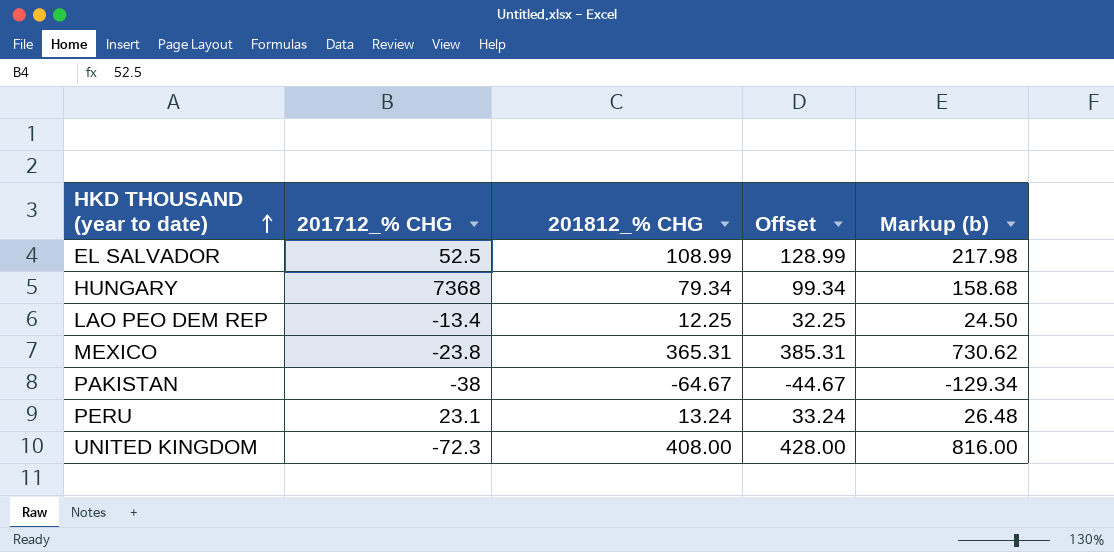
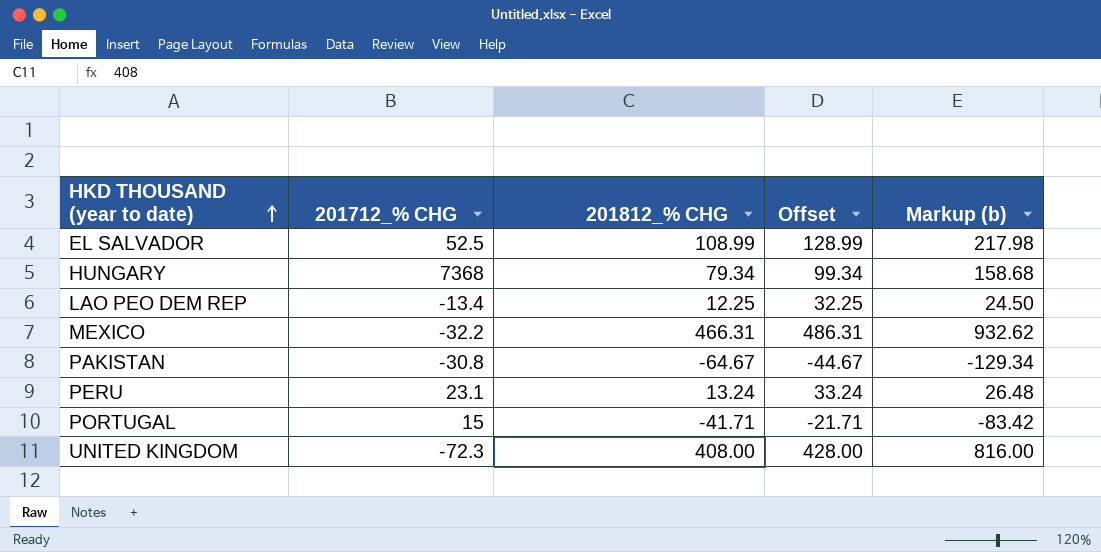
MEXICO | 201712_% CHG: -23.8 -> -32.2
MEXICO | 201812_% CHG: 365.31 -> 466.31
MEXICO | Offset: 385.31 -> 486.31
MEXICO | Markup (b): 730.62 -> 932.62
PAKISTAN | 201712_% CHG: -38 -> -30.8
row PORTUGAL: none -> 15 | -41.71 | -21.71 | -83.42

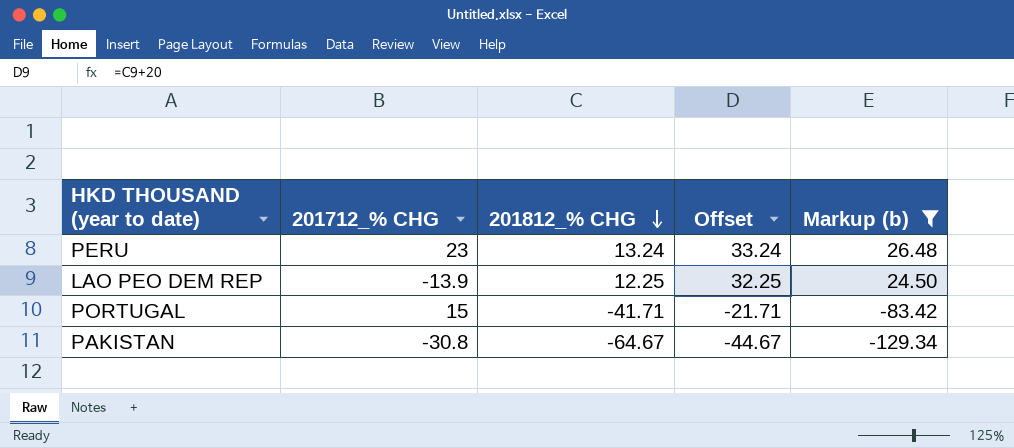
filter: none -> Markup (b) <= 26.48
row order: HKD THOUSAND (year to date) ascending -> 201812_% CHG descending
PERU | 201712_% CHG: 23.1 -> 23
LAO PEO DEM REP | 201712_% CHG: -13.4 -> -13.9

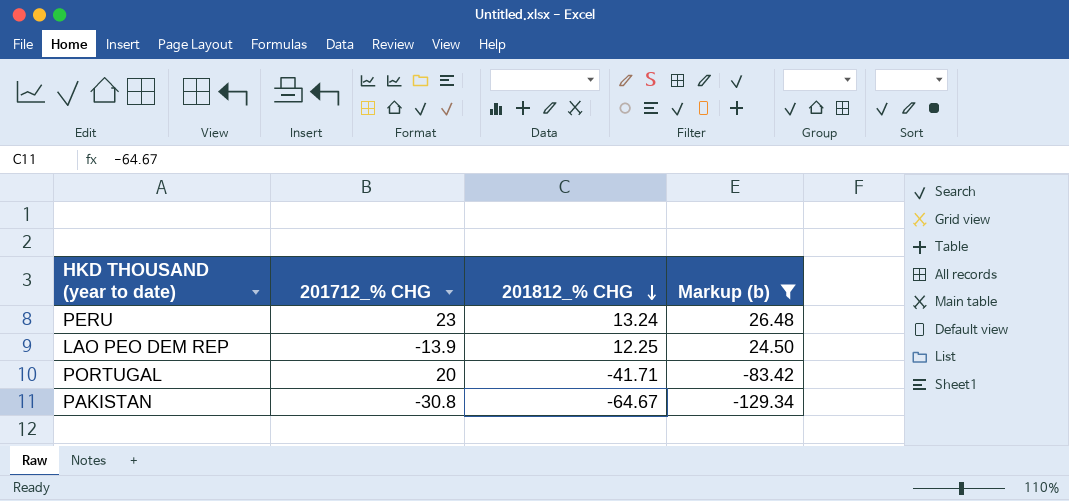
column Offset | formula: [201812_% CHG] + 20 -> none
PORTUGAL | 201712_% CHG: 15 -> 20

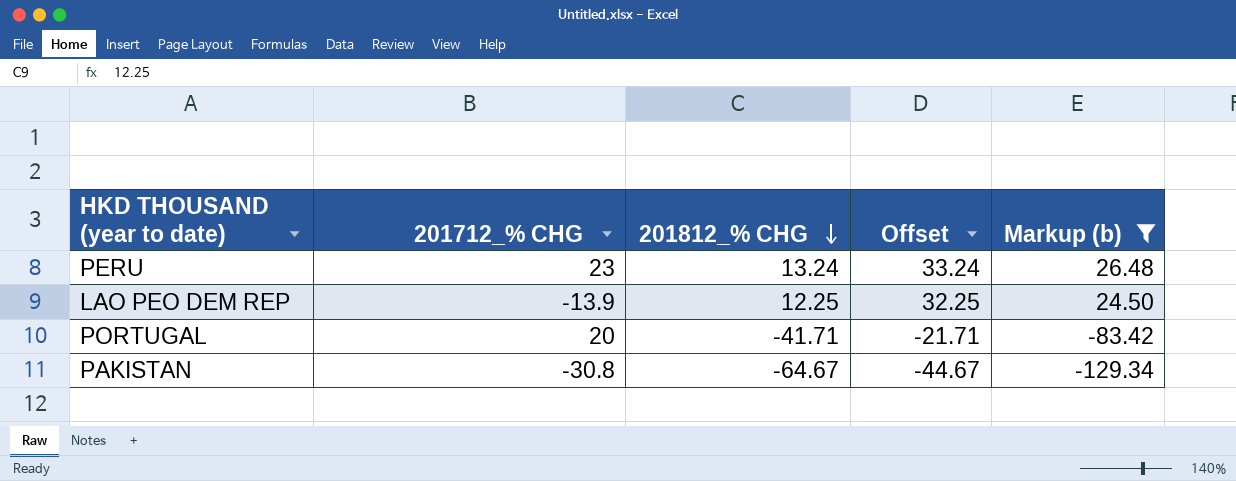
column Offset | formula: none -> [201812_% CHG] + 20

